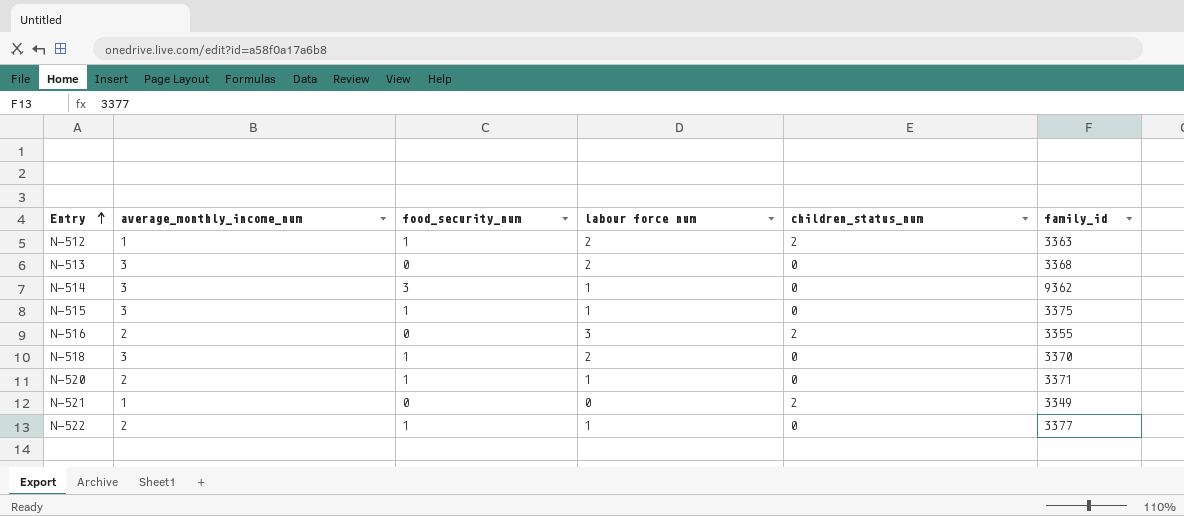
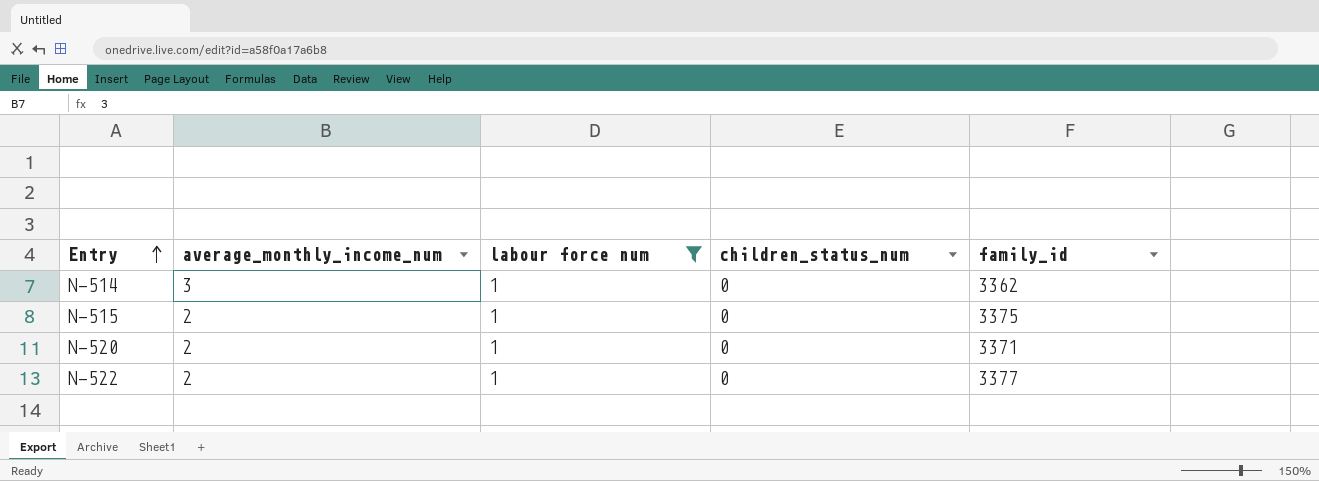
filter: none -> labour force num = 1
column food_security_num | position: 3 -> none
N-514 | family_id: 9362 -> 3362
N-515 | average_monthly_income_num: 3 -> 2

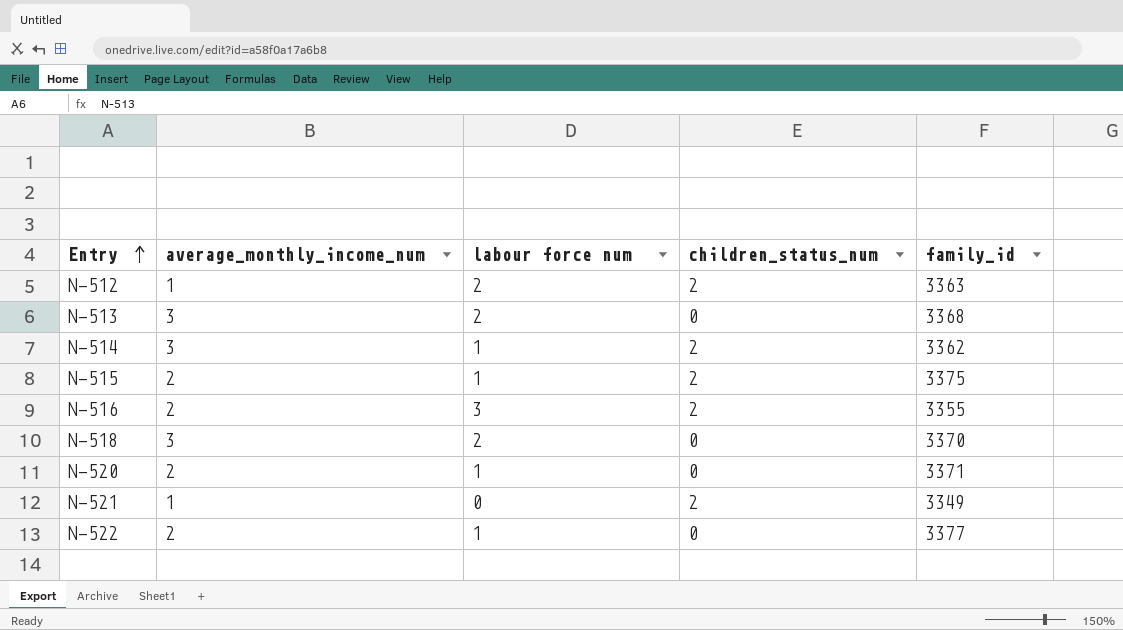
filter: labour force num = 1 -> none
N-514 | children_status_num: 0 -> 2
N-515 | children_status_num: 0 -> 2

